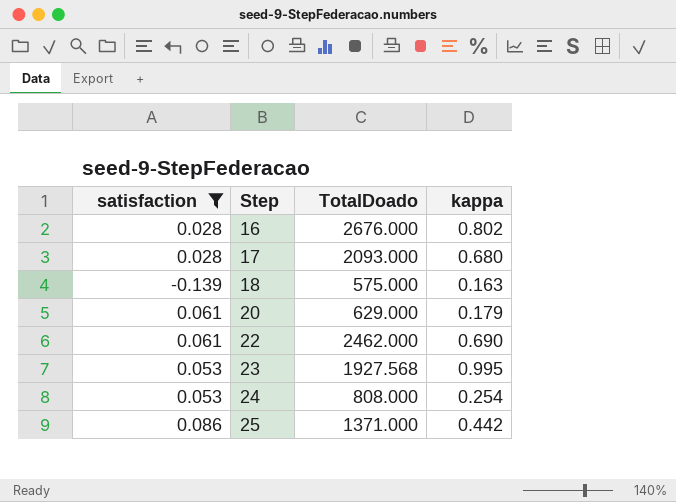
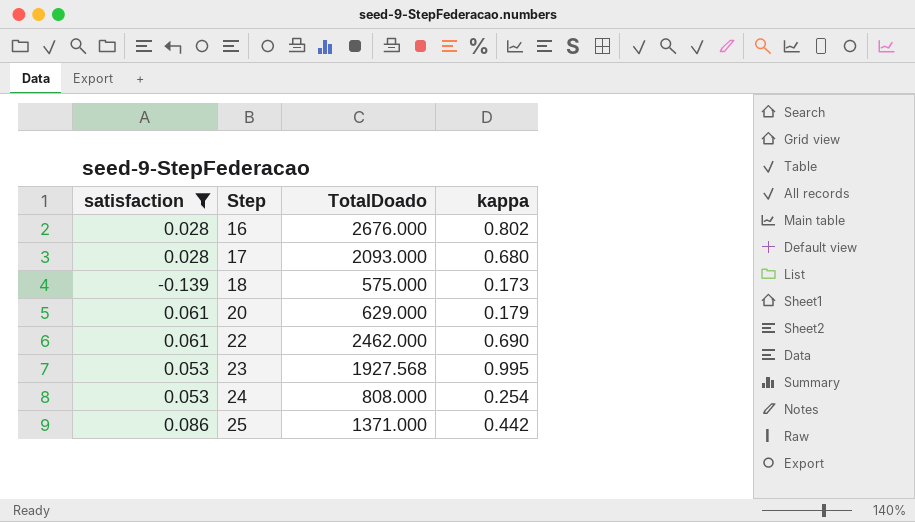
18 | kappa: 0.163 -> 0.173

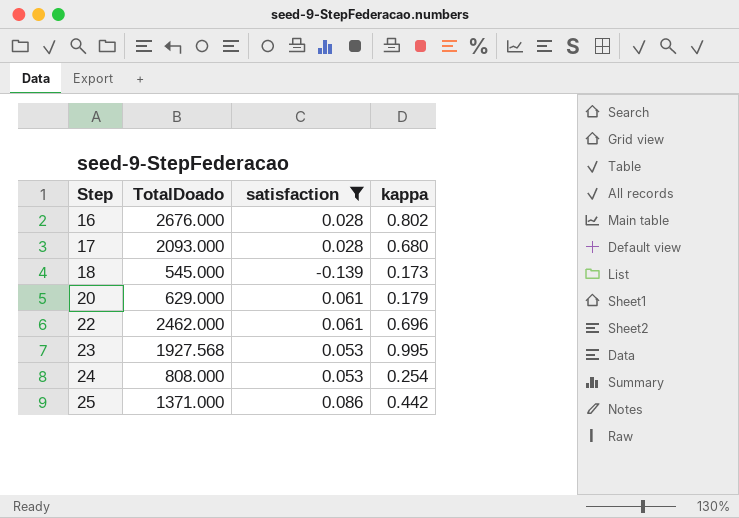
column satisfaction | position: 1 -> 3
18 | TotalDoado: 575.000 -> 545.000
22 | kappa: 0.690 -> 0.696

